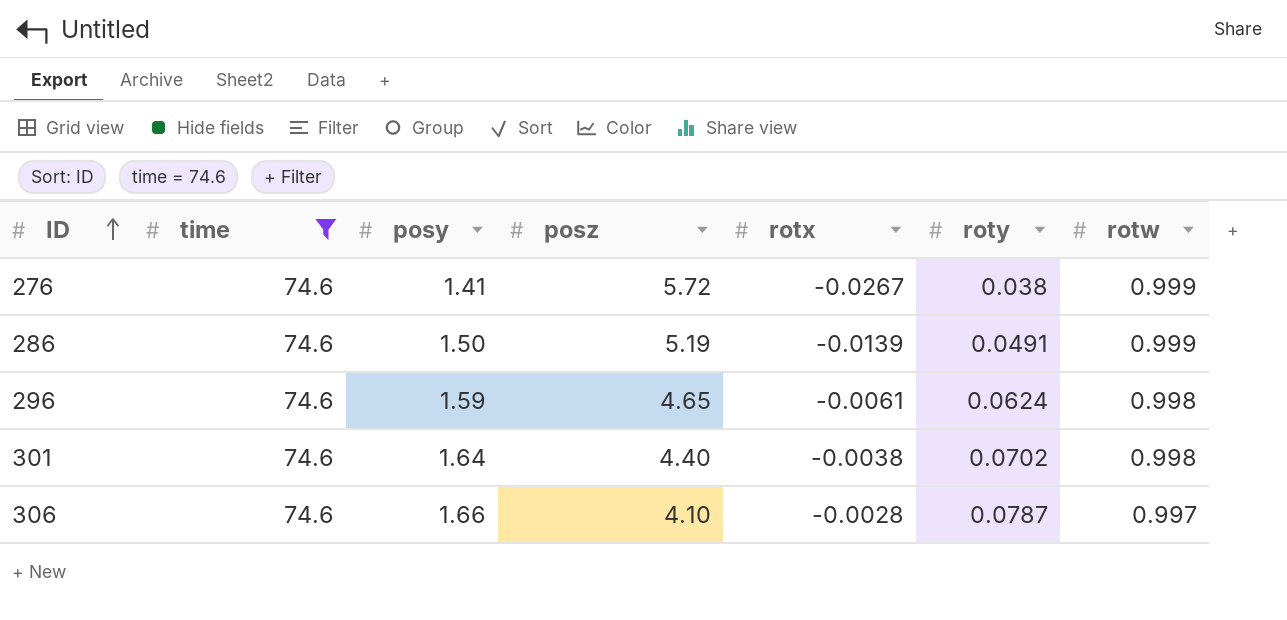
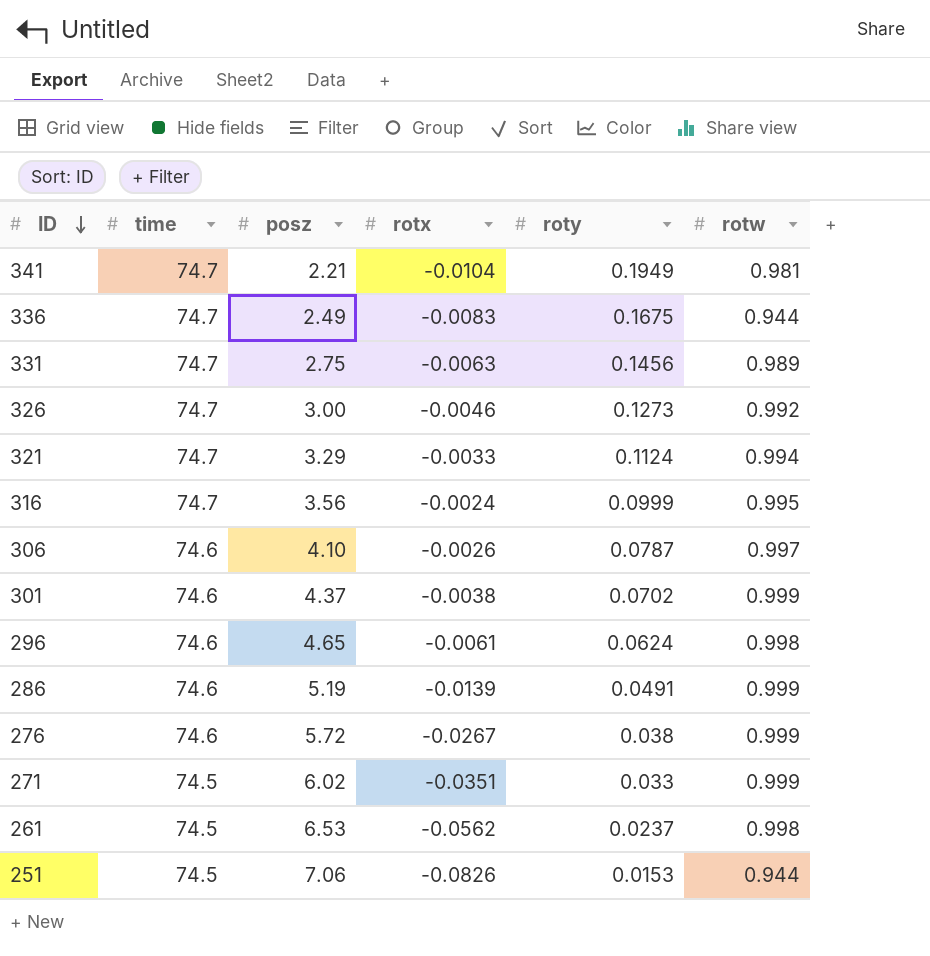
filter: time = 74.6 -> none
row order: ID ascending -> ID descending
column posy | position: 3 -> none
306 | rotx: -0.0028 -> -0.0026
301 | posz: 4.40 -> 4.37
301 | rotw: 0.998 -> 0.999

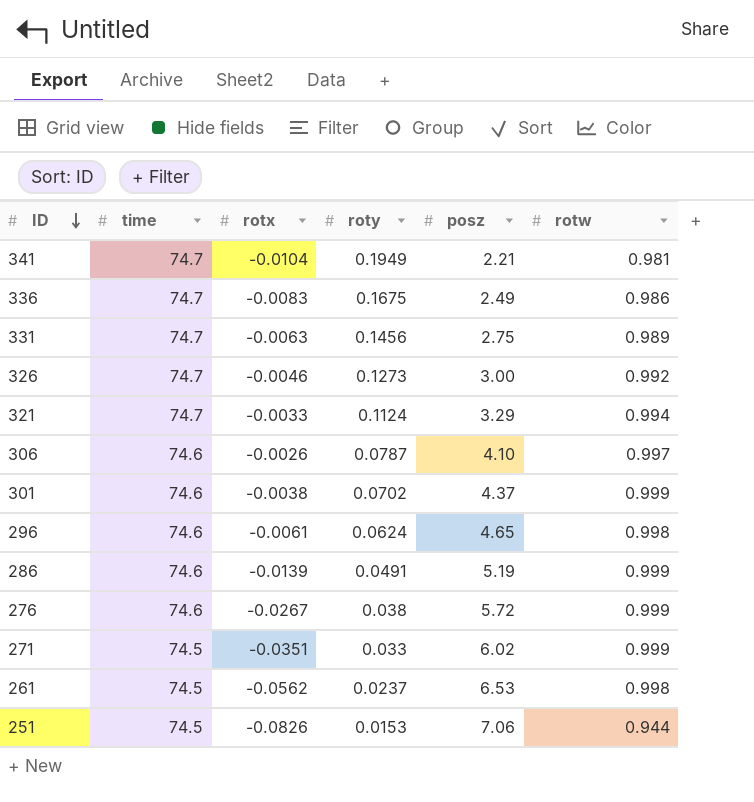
column posz | position: 3 -> 5
row 316: 74.7 | 3.56 | -0.0024 | 0.0999 | 0.995 -> none
336 | rotw: 0.944 -> 0.986

